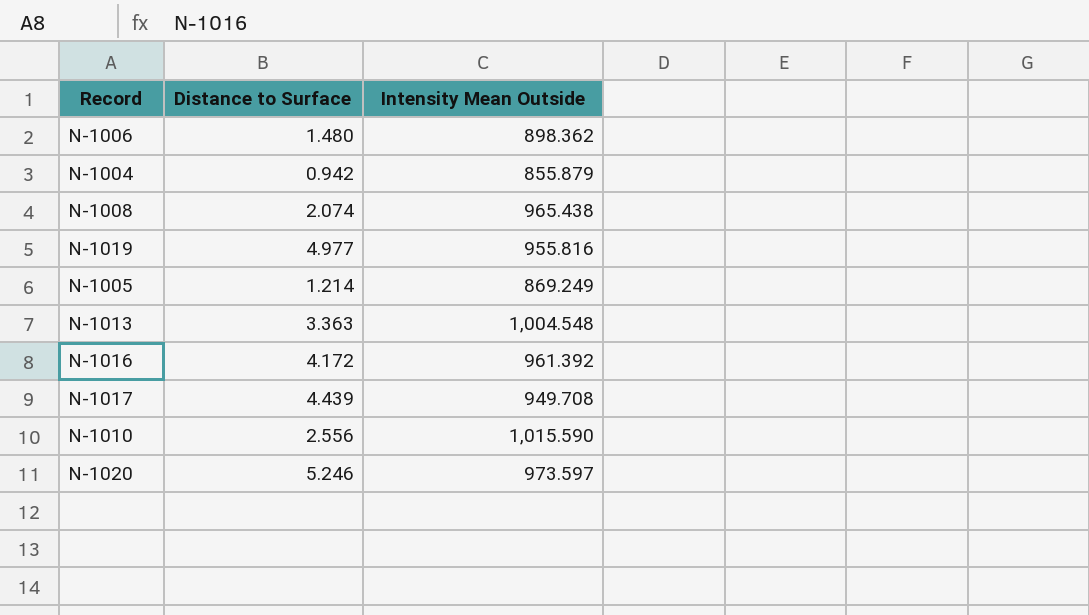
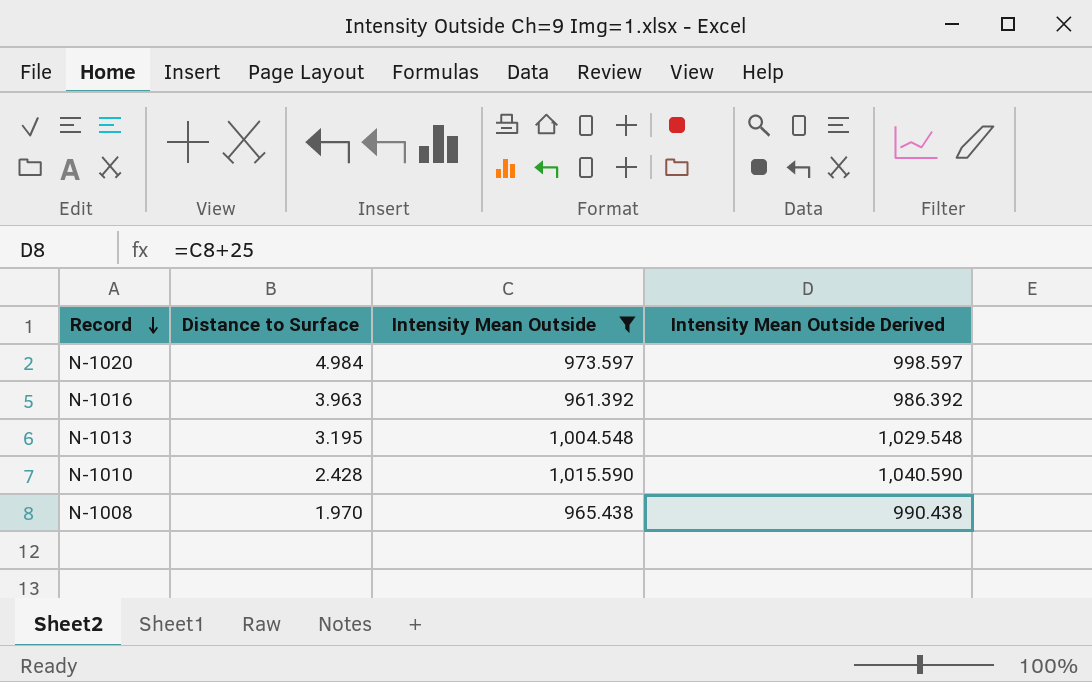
filter: none -> Intensity Mean Outside >= 961.392
row order: none -> Record descending
column Intensity Mean Outside Derived | formula: none -> [Intensity Mean Outside] + 25
N-1020 | Distance to Surface: 5.246 -> 4.984
N-1016 | Distance to Surface: 4.172 -> 3.963
N-1013 | Distance to Surface: 3.363 -> 3.195
N-1010 | Distance to Surface: 2.556 -> 2.428
N-1008 | Distance to Surface: 2.074 -> 1.970

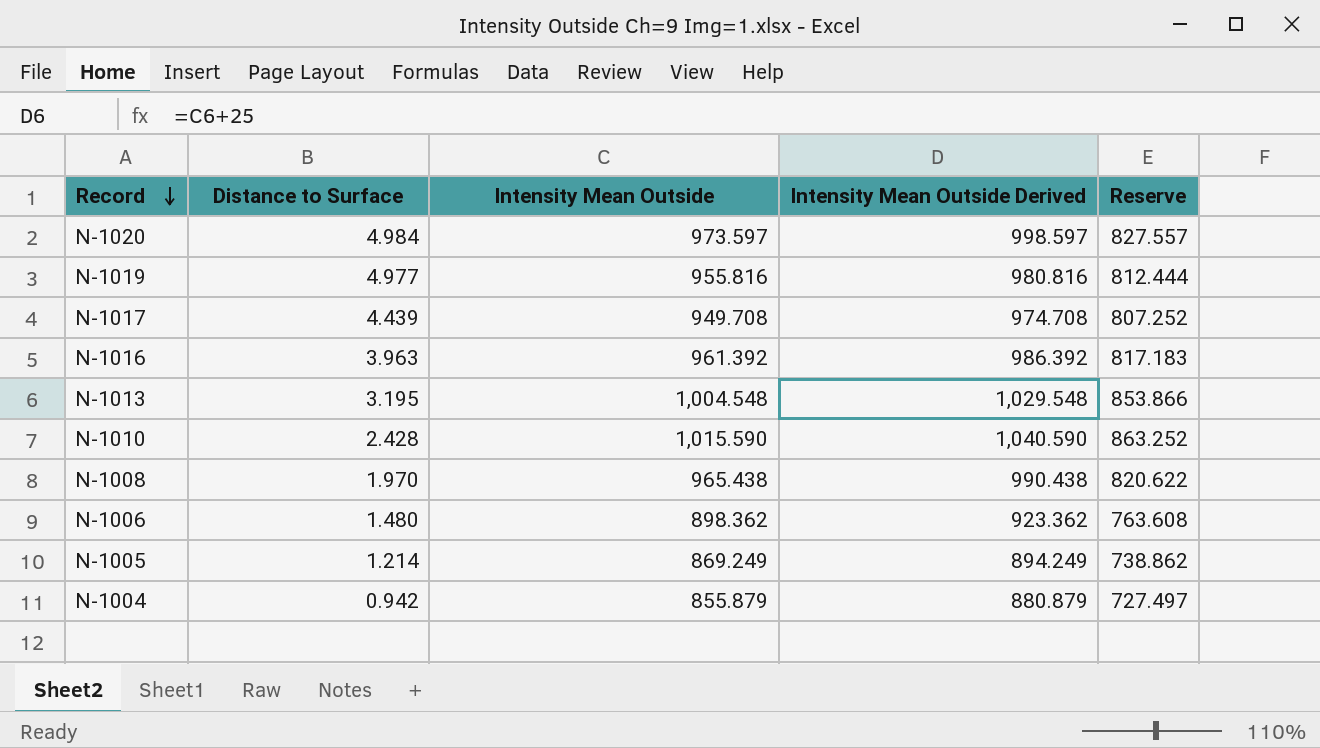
filter: Intensity Mean Outside >= 961.392 -> none
column Reserve | formula: none -> [Intensity Mean Outside] * 0.85

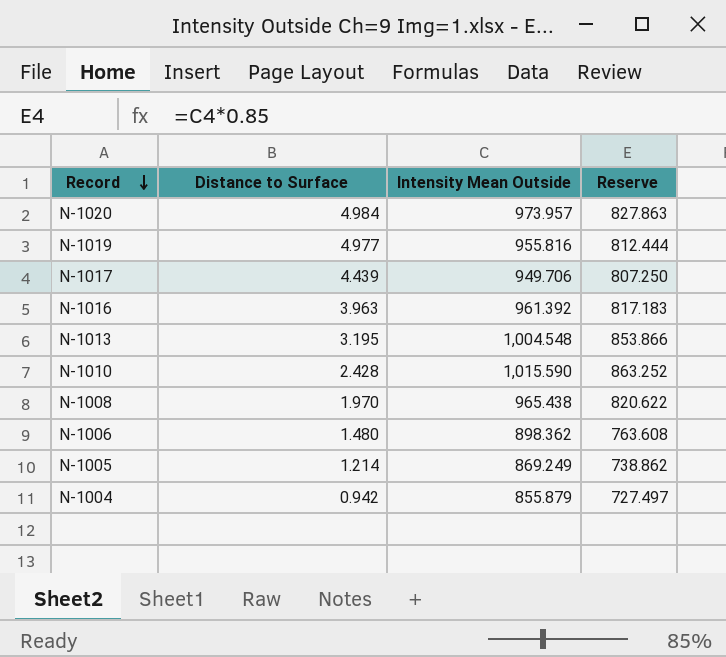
column Intensity Mean Outside Derived | formula: [Intensity Mean Outside] + 25 -> none
N-1020 | Intensity Mean Outside: 973.597 -> 973.957
N-1020 | Reserve: 827.557 -> 827.863
N-1017 | Intensity Mean Outside: 949.708 -> 949.706
N-1017 | Reserve: 807.252 -> 807.250

